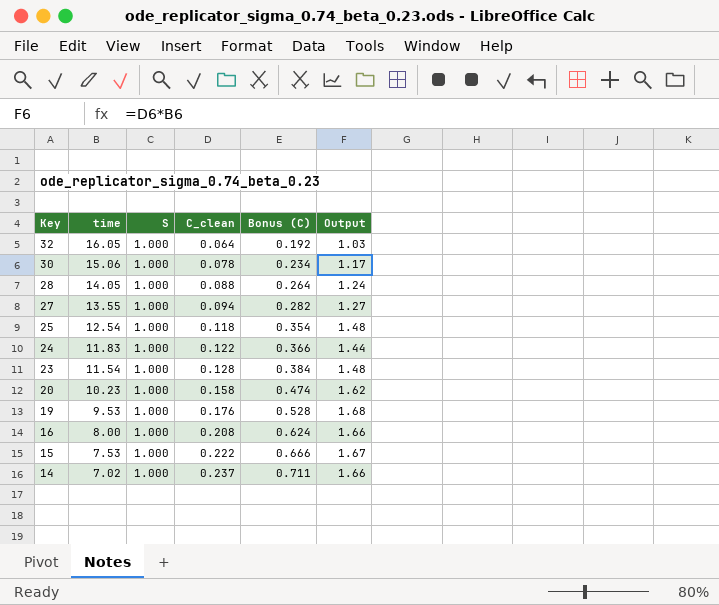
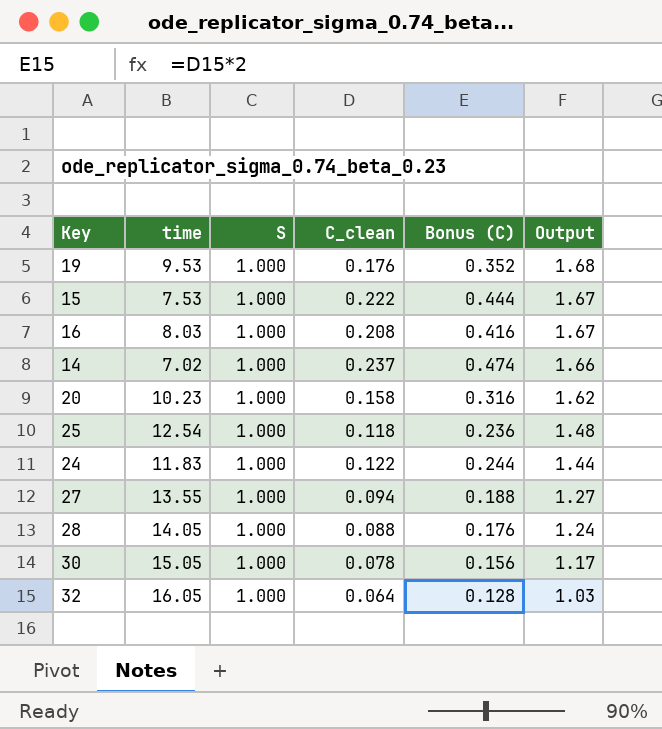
row order: Key descending -> Output descending
column Bonus (C) | formula: [C_clean] * 3 -> [C_clean] * 2
row 23: 11.54 | 1.000 | 0.128 | 0.384 | 1.48 -> none
16 | time: 8.00 -> 8.03
16 | Output: 1.66 -> 1.67
30 | time: 15.06 -> 15.05

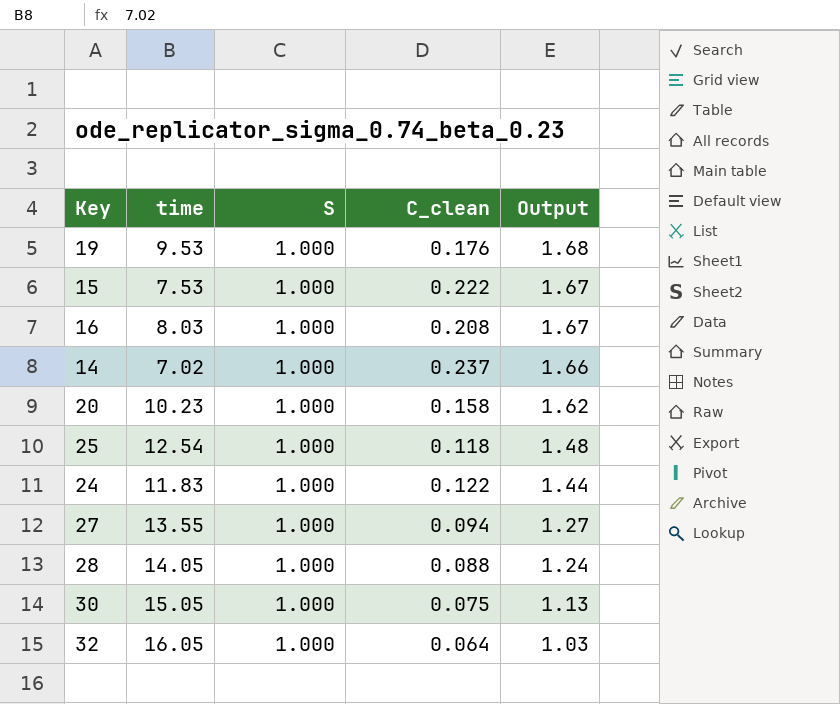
column Bonus (C) | formula: [C_clean] * 2 -> none
30 | C_clean: 0.078 -> 0.075
30 | Output: 1.17 -> 1.13

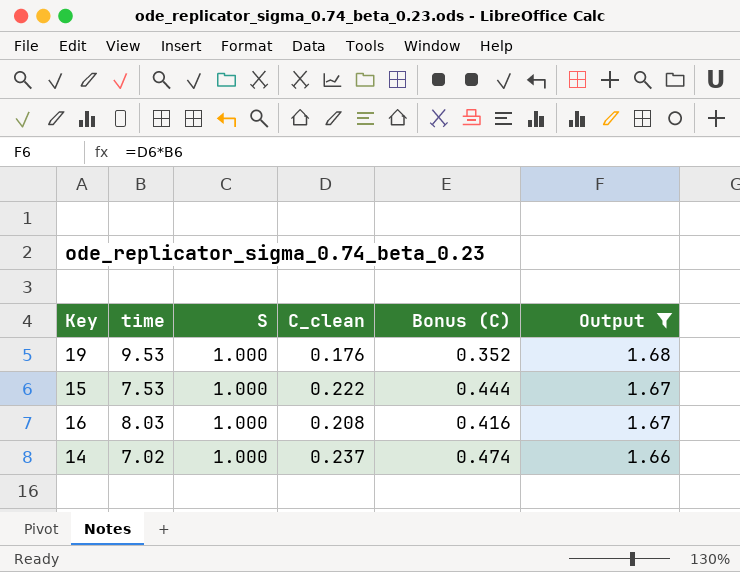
filter: none -> Output >= 1.66
column Bonus (C) | formula: none -> [C_clean] * 2

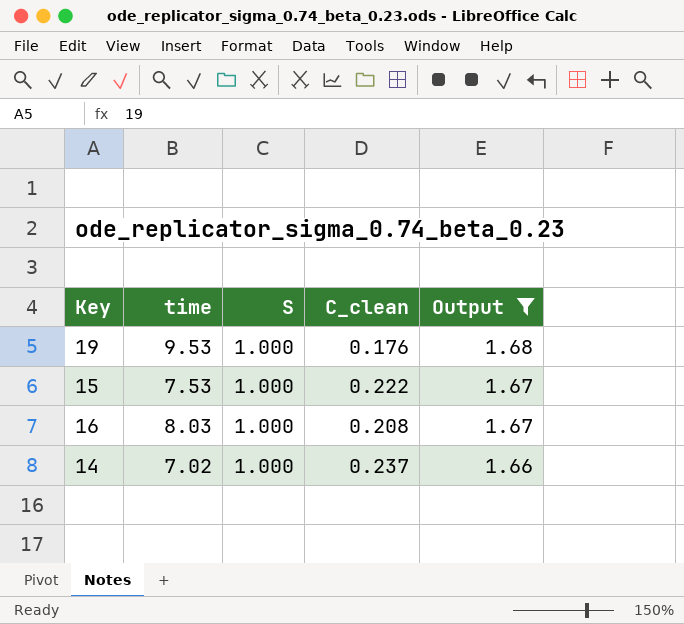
column Bonus (C) | formula: [C_clean] * 2 -> none

